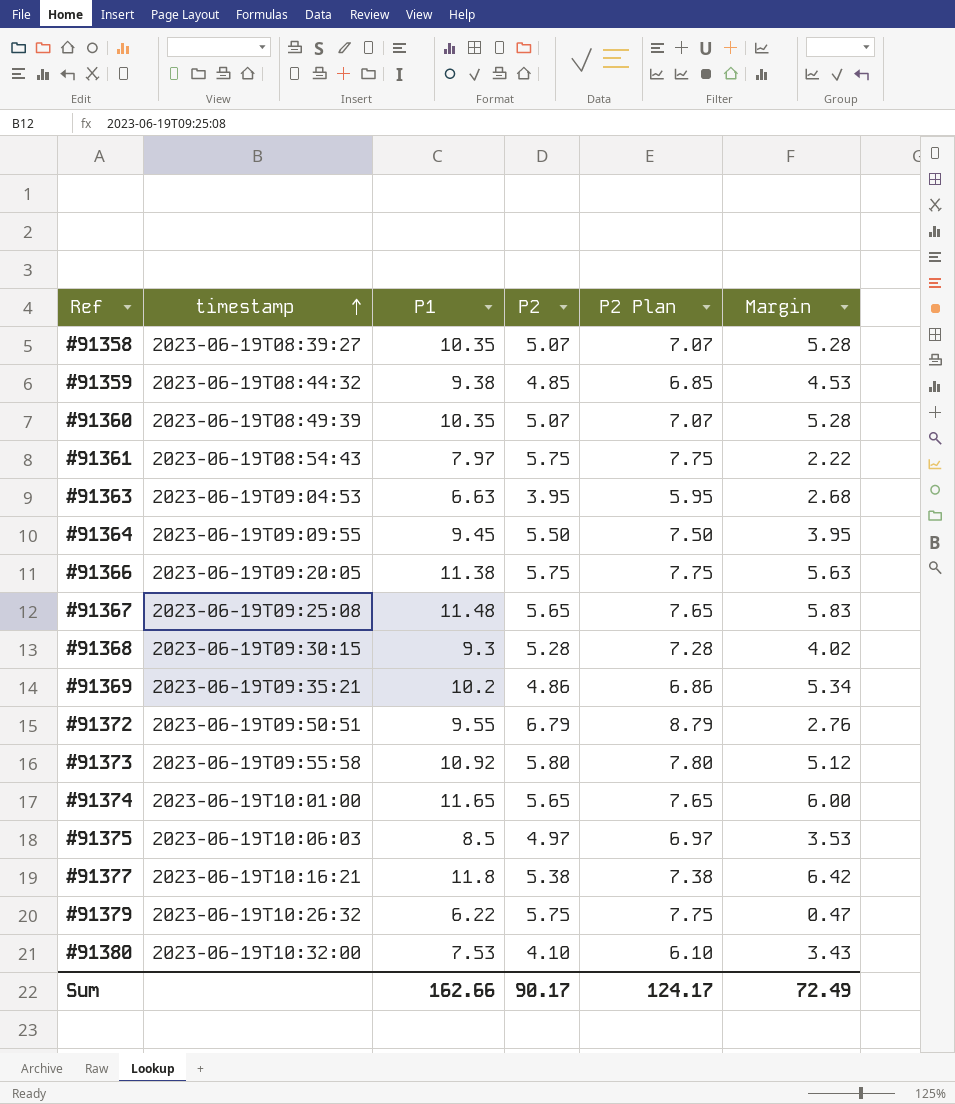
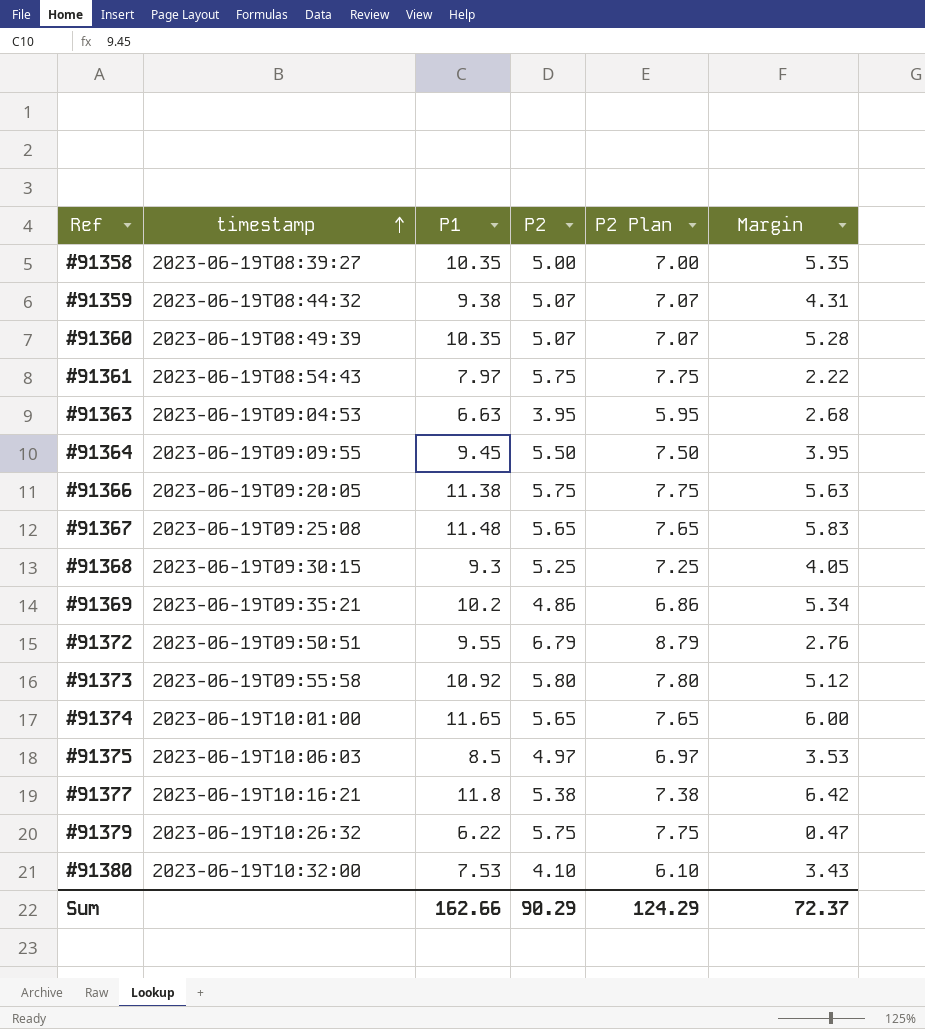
#91358 | P2: 5.07 -> 5.00
#91358 | P2 Plan: 7.07 -> 7.00
#91358 | Margin: 5.28 -> 5.35
#91359 | P2: 4.85 -> 5.07
#91359 | P2 Plan: 6.85 -> 7.07
#91359 | Margin: 4.53 -> 4.31
#91368 | P2: 5.28 -> 5.25
#91368 | P2 Plan: 7.28 -> 7.25
#91368 | Margin: 4.02 -> 4.05
Sum | P2: 90.17 -> 90.29
Sum | P2 Plan: 124.17 -> 124.29
Sum | Margin: 72.49 -> 72.37

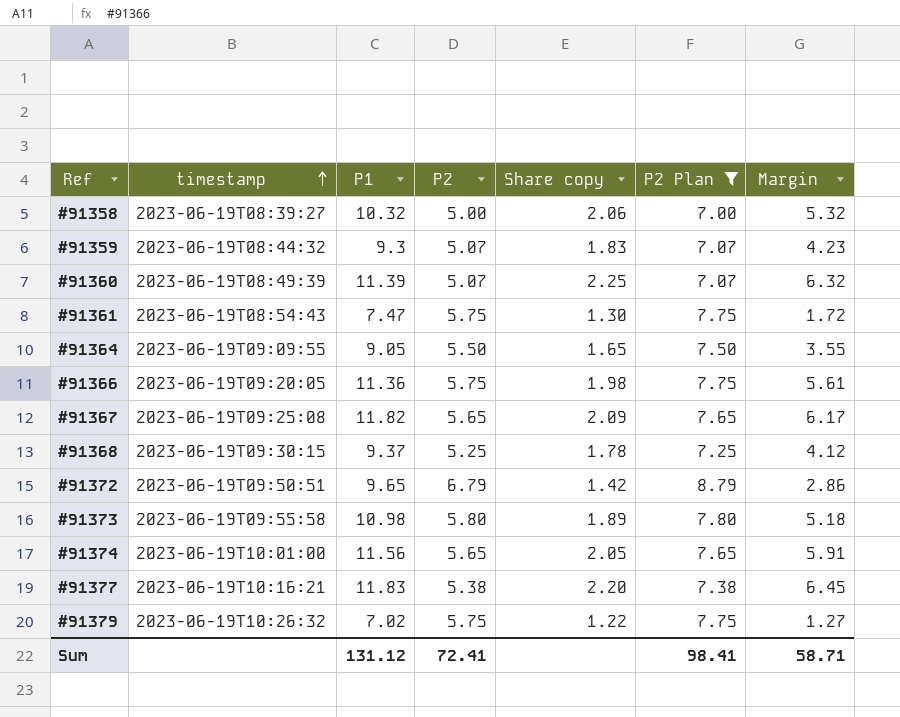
filter: none -> P2 Plan >= 7.00
column Share copy | formula: none -> [P1] / [P2]
#91358 | P1: 10.35 -> 10.32
#91358 | Margin: 5.35 -> 5.32
#91359 | P1: 9.38 -> 9.3
#91359 | Margin: 4.31 -> 4.23
#91360 | P1: 10.35 -> 11.39
#91360 | Margin: 5.28 -> 6.32
#91361 | P1: 7.97 -> 7.47
#91361 | Margin: 2.22 -> 1.72
#91364 | P1: 9.45 -> 9.05
#91364 | Margin: 3.95 -> 3.55
#91366 | P1: 11.38 -> 11.36
#91366 | Margin: 5.63 -> 5.61
#91367 | P1: 11.48 -> 11.82
#91367 | Margin: 5.83 -> 6.17
#91368 | P1: 9.3 -> 9.37
#91368 | Margin: 4.05 -> 4.12
#91372 | P1: 9.55 -> 9.65
#91372 | Margin: 2.76 -> 2.86
#91373 | P1: 10.92 -> 10.98
#91373 | Margin: 5.12 -> 5.18
#91374 | P1: 11.65 -> 11.56
#91374 | Margin: 6.00 -> 5.91
#91377 | P1: 11.8 -> 11.83
#91377 | Margin: 6.42 -> 6.45
#91379 | P1: 6.22 -> 7.02
#91379 | Margin: 0.47 -> 1.27
Sum | P1: 162.66 -> 131.12
Sum | P2: 90.29 -> 72.41
Sum | P2 Plan: 124.29 -> 98.41
Sum | Margin: 72.37 -> 58.71

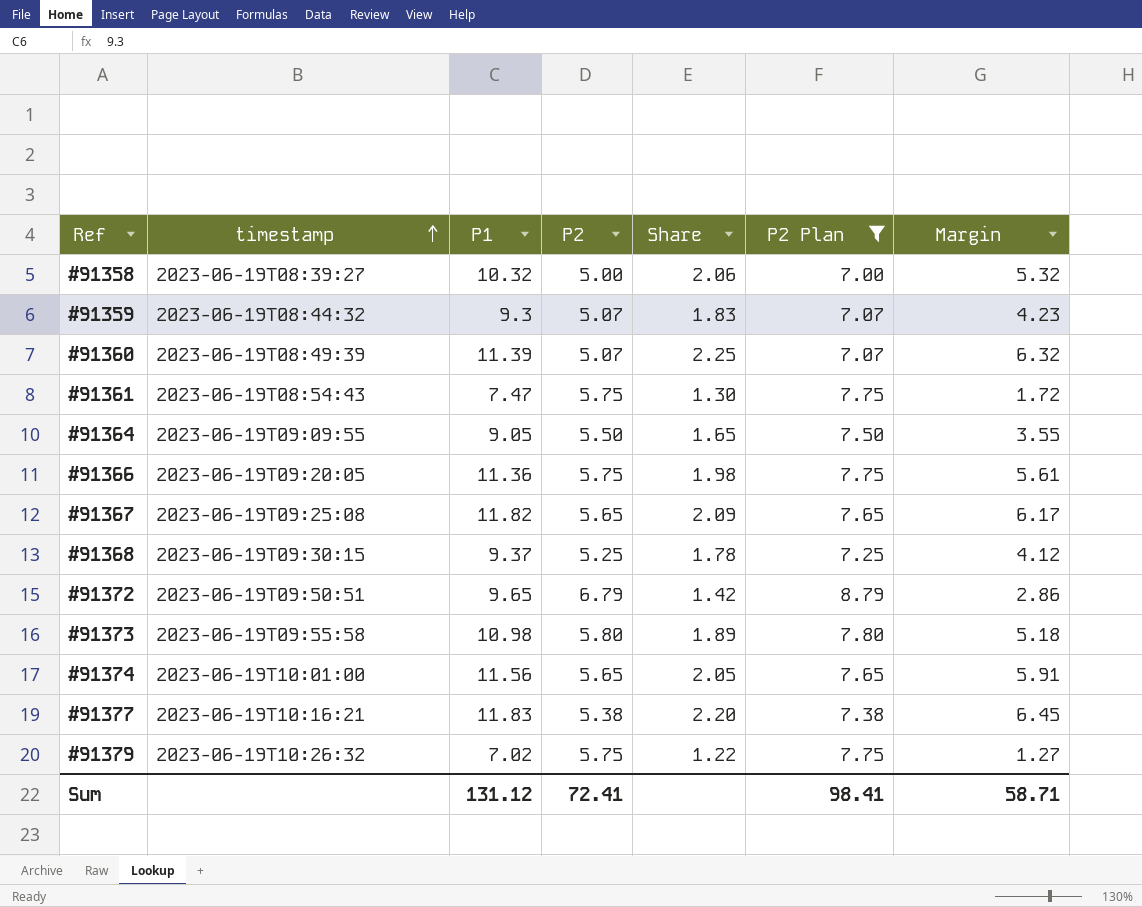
column name: Share copy -> Share

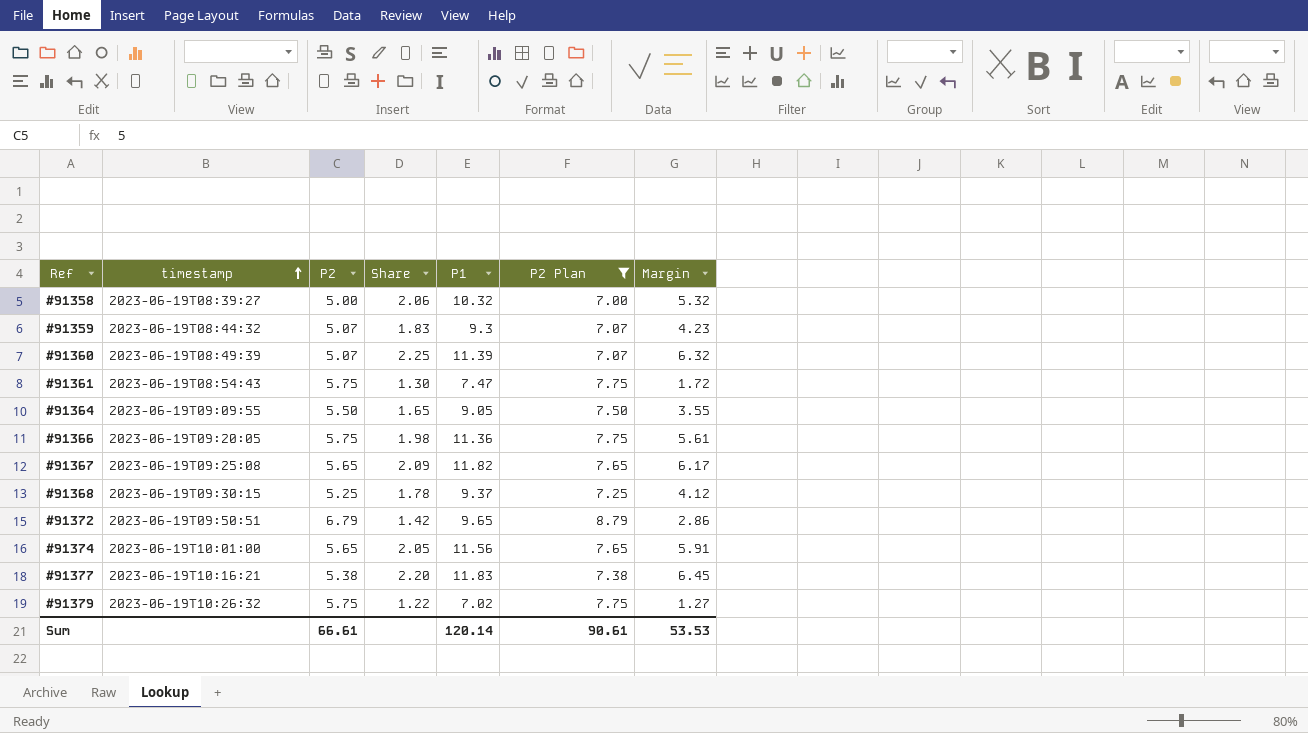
column P1 | position: 3 -> 5
row #91373: 2023-06-19T09:55:58 | 10.98 | 5.80 | 1.89 | 7.80 | 5.18 -> none
Sum | P2: 72.41 -> 66.61
Sum | P1: 131.12 -> 120.14
Sum | P2 Plan: 98.41 -> 90.61
Sum | Margin: 58.71 -> 53.53

